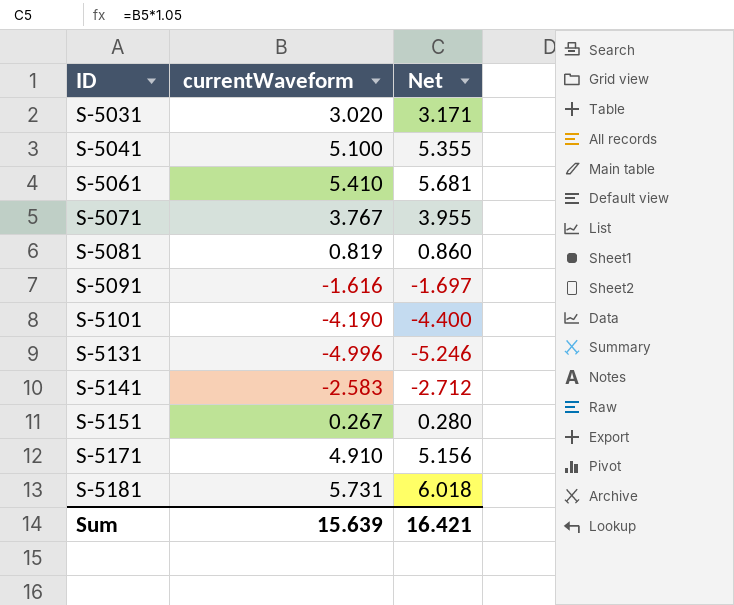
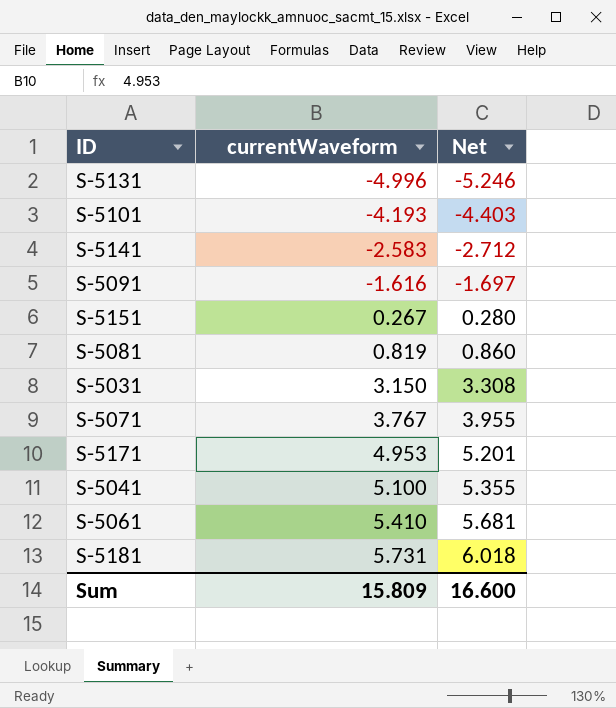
row order: ID ascending -> currentWaveform ascending
S-5101 | currentWaveform: -4.190 -> -4.193
S-5101 | Net: -4.400 -> -4.403
S-5031 | currentWaveform: 3.020 -> 3.150
S-5031 | Net: 3.171 -> 3.308
S-5171 | currentWaveform: 4.910 -> 4.953
S-5171 | Net: 5.156 -> 5.201
Sum | currentWaveform: 15.639 -> 15.809
Sum | Net: 16.421 -> 16.600

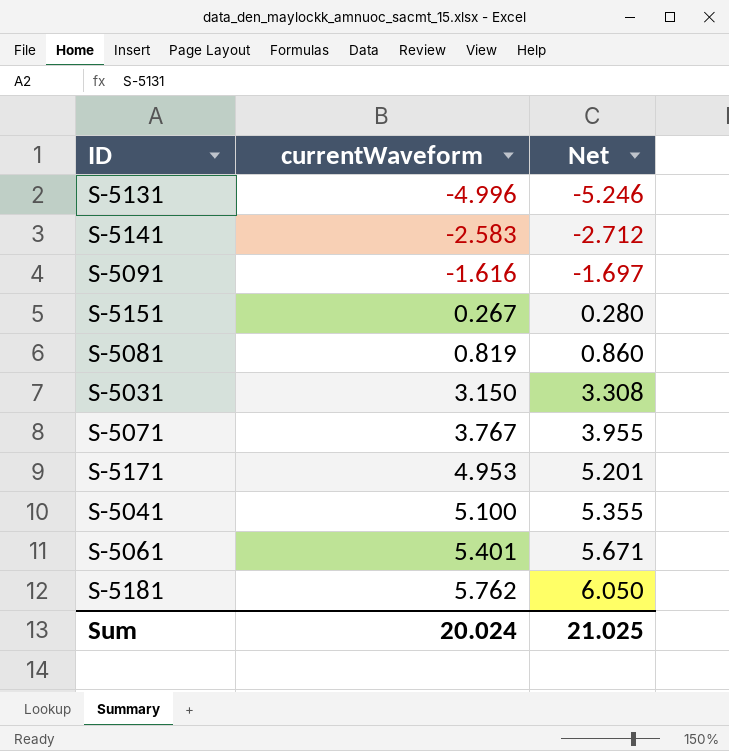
row S-5101: -4.193 | -4.403 -> none
S-5061 | currentWaveform: 5.410 -> 5.401
S-5061 | Net: 5.681 -> 5.671
S-5181 | currentWaveform: 5.731 -> 5.762
S-5181 | Net: 6.018 -> 6.050
Sum | currentWaveform: 15.809 -> 20.024
Sum | Net: 16.600 -> 21.025

